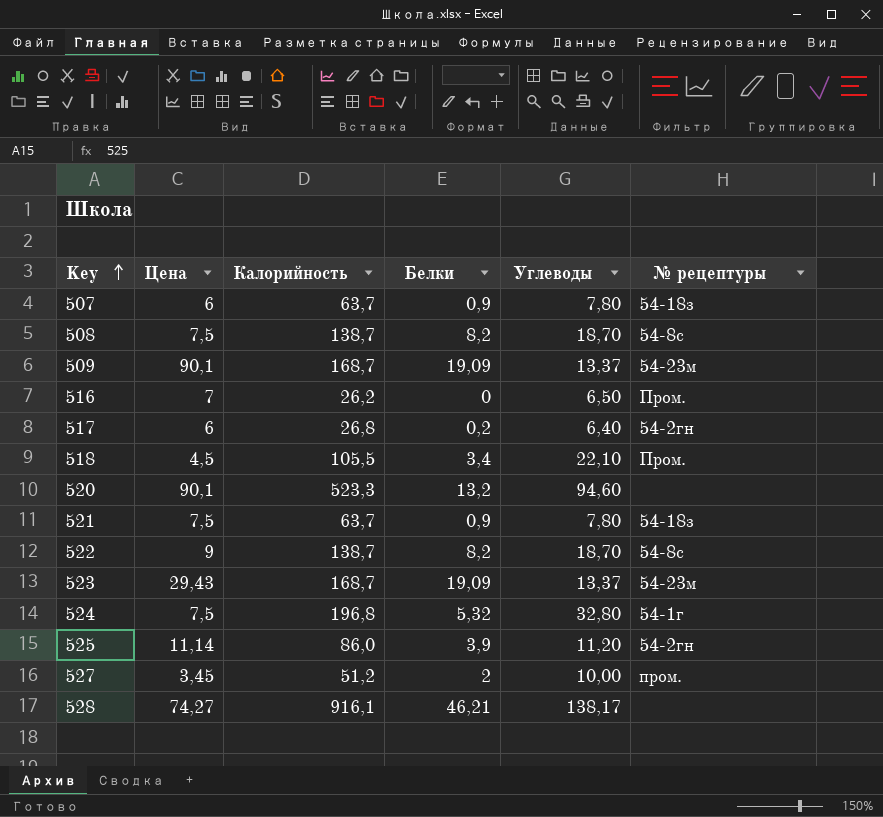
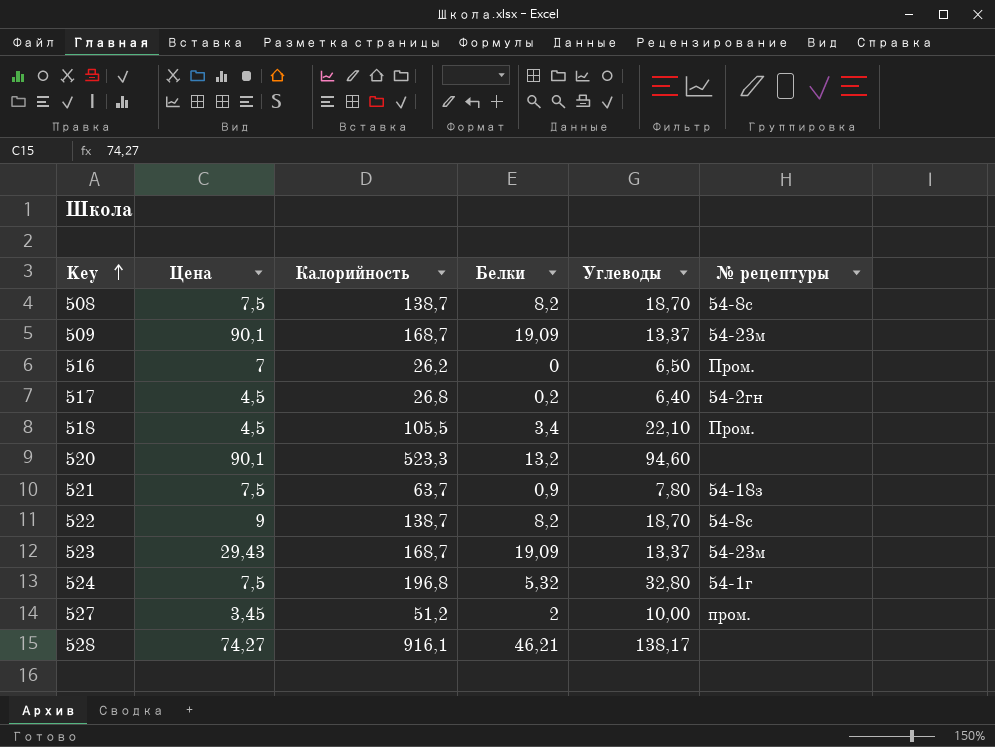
row 507: 6 | 63,7 | 0,9 | 7,80 | 54-18з -> none
row 525: 11,14 | 86,0 | 3,9 | 11,20 | 54-2гн -> none
517 | Цена: 6 -> 4,5

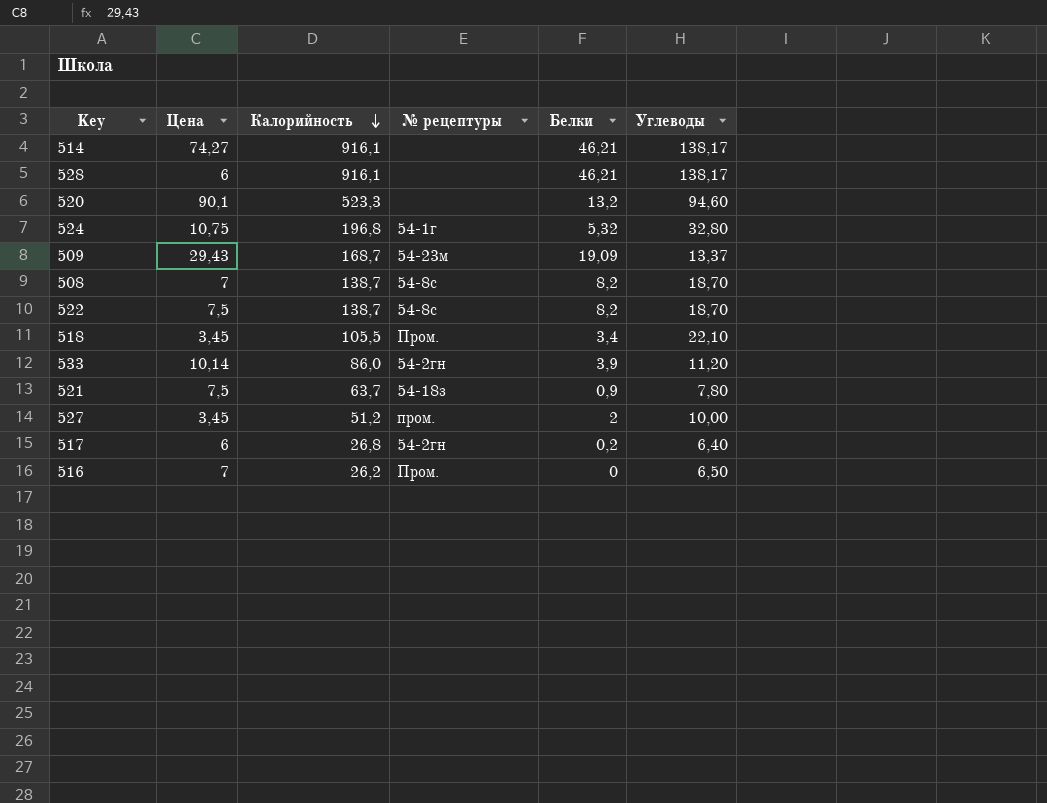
row order: Key ascending -> Калорийность descending
column № рецептуры | position: 6 -> 4
row 523: 29,43 | 168,7 | 19,09 | 13,37 | 54-23м -> none
row 514: none -> 74,27 | 916,1 | none | 46,21 | 138,17
528 | Цена: 74,27 -> 6
524 | Цена: 7,5 -> 10,75
509 | Цена: 90,1 -> 29,43
508 | Цена: 7,5 -> 7
522 | Цена: 9 -> 7,5
518 | Цена: 4,5 -> 3,45
row 533: none -> 10,14 | 86,0 | 54-2гн | 3,9 | 11,20
517 | Цена: 4,5 -> 6

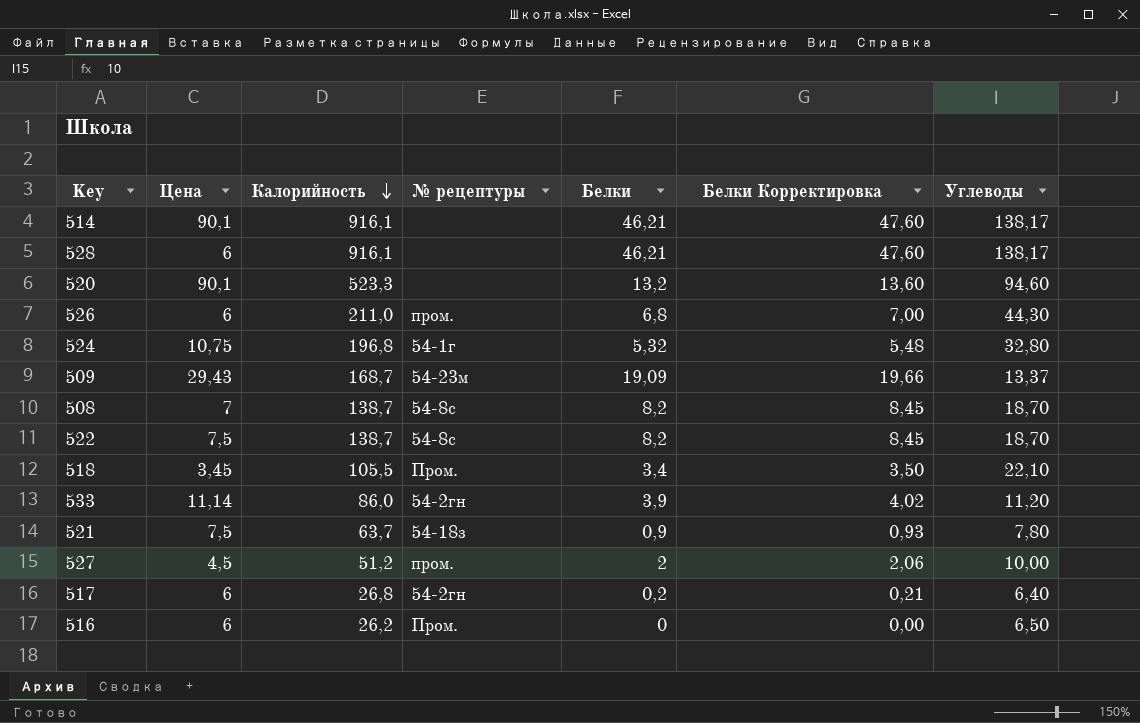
column Белки Корректировка | formula: none -> [Белки] * 1,03
514 | Цена: 74,27 -> 90,1
row 526: none -> 6 | 211,0 | пром. | 6,8 | 7,00 | 44,30
533 | Цена: 10,14 -> 11,14
527 | Цена: 3,45 -> 4,5
516 | Цена: 7 -> 6

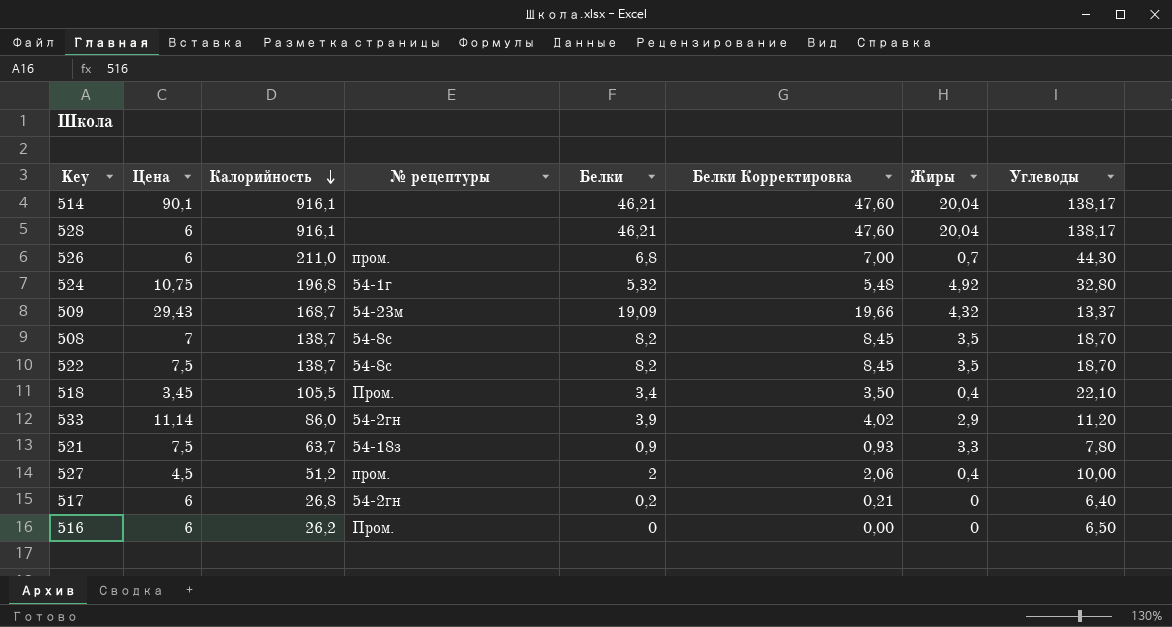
column Жиры | position: none -> 7
row 520: 90,1 | 523,3 | none | 13,2 | 13,60 | 94,60 -> none

